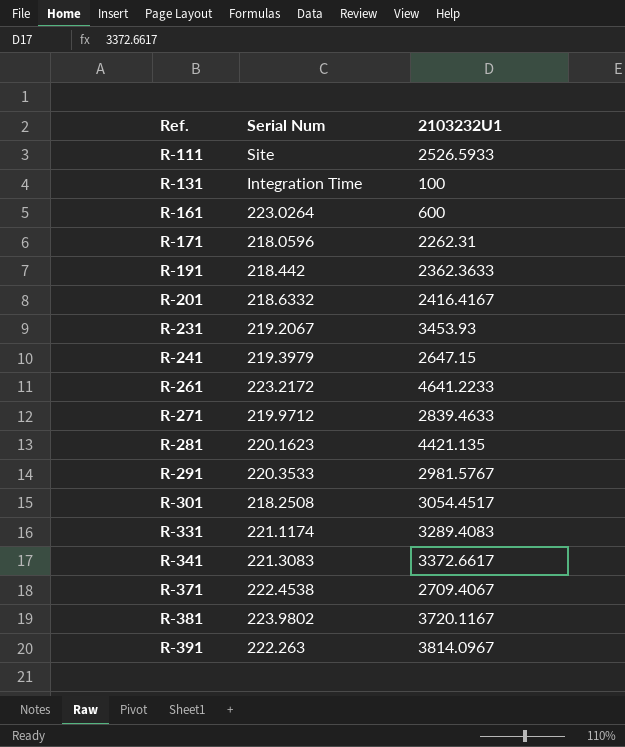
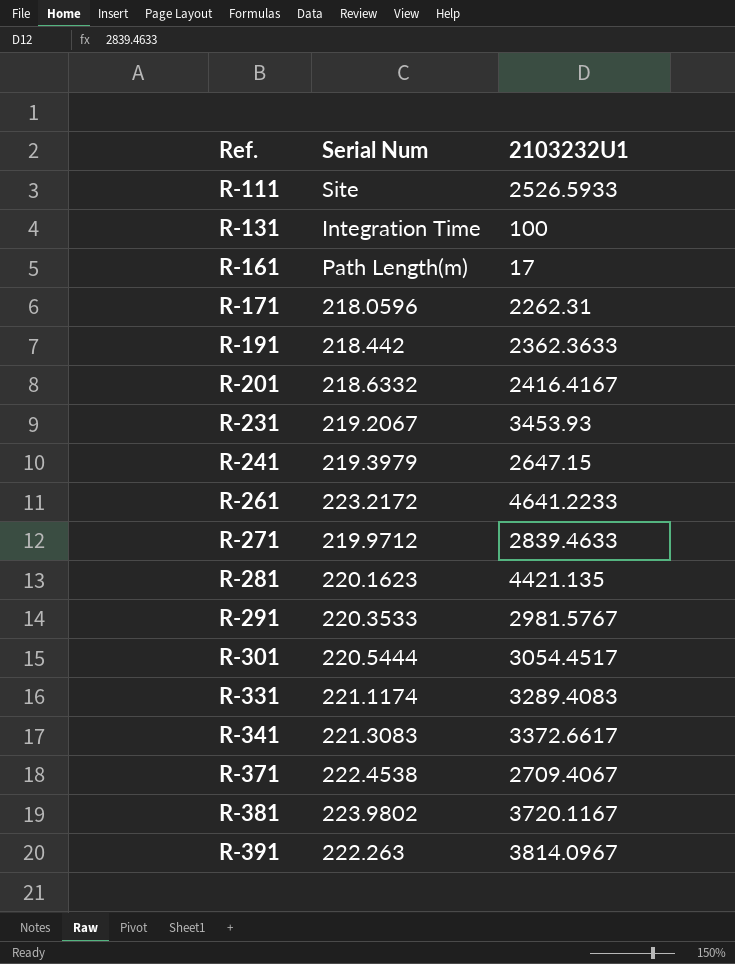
R-161 | Serial Num: 223.0264 -> Path Length(m)
R-161 | 2103232U1: 600 -> 17
R-301 | Serial Num: 218.2508 -> 220.5444

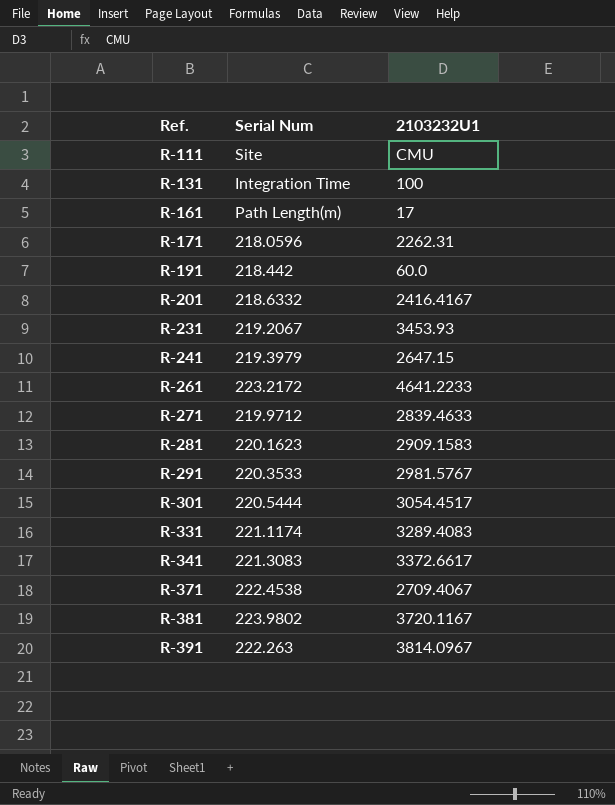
R-111 | 2103232U1: 2526.5933 -> CMU
R-191 | 2103232U1: 2362.3633 -> 60.0
R-281 | 2103232U1: 4421.135 -> 2909.1583

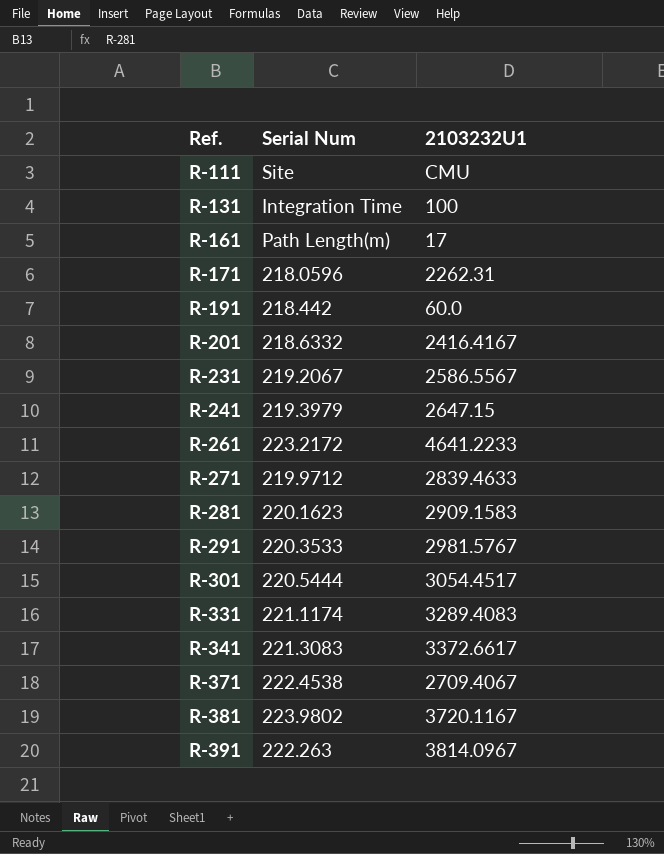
R-231 | 2103232U1: 3453.93 -> 2586.5567

